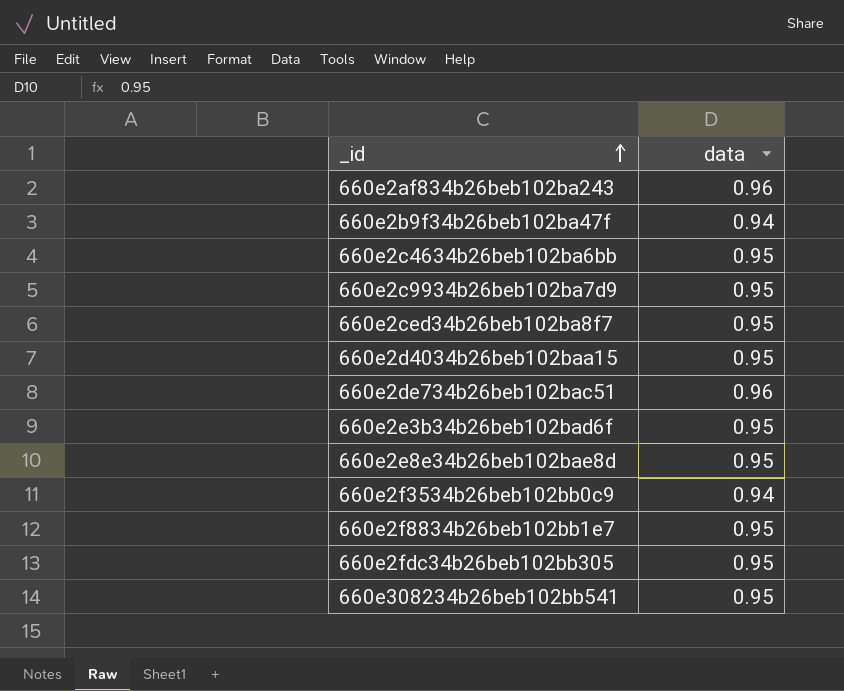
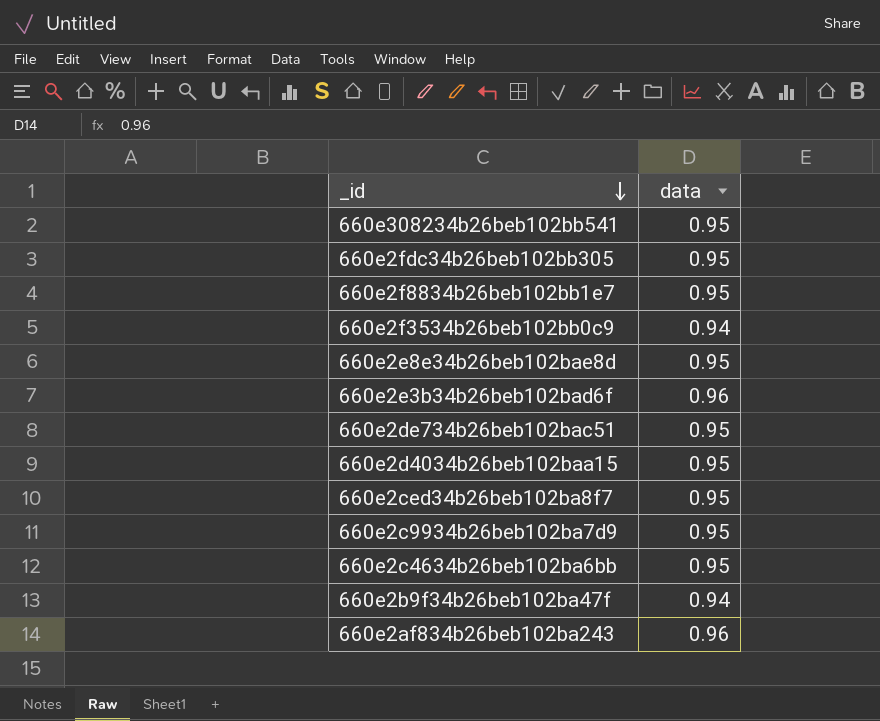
row order: _id ascending -> _id descending
660e2e3b34b26beb102bad6f | data: 0.95 -> 0.96
660e2de734b26beb102bac51 | data: 0.96 -> 0.95

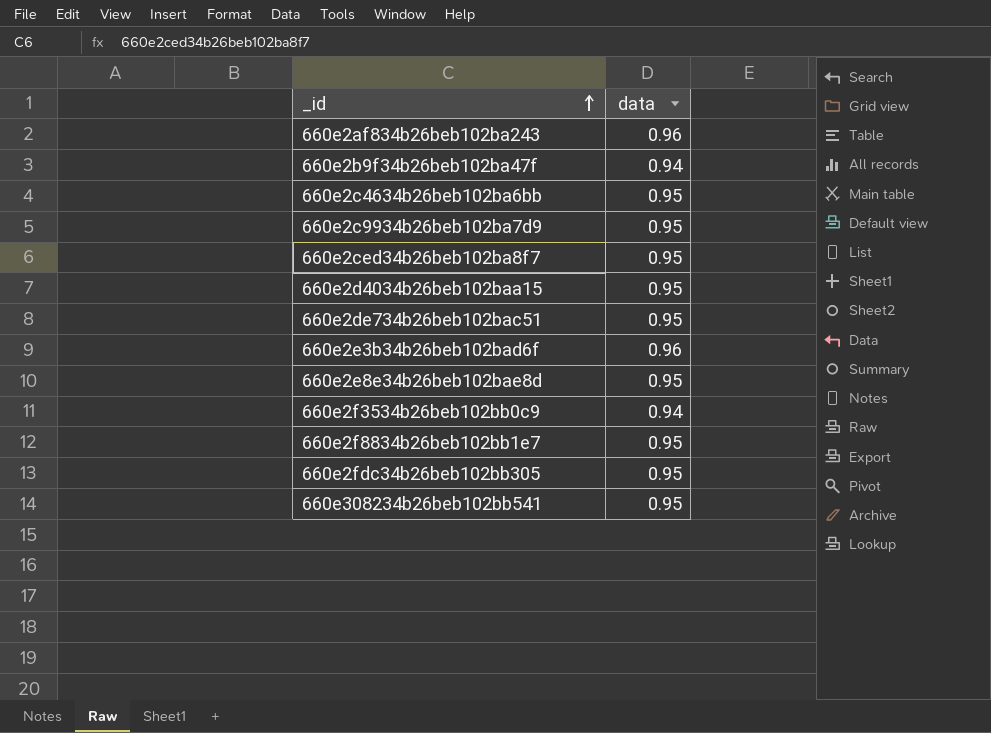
row order: _id descending -> _id ascending

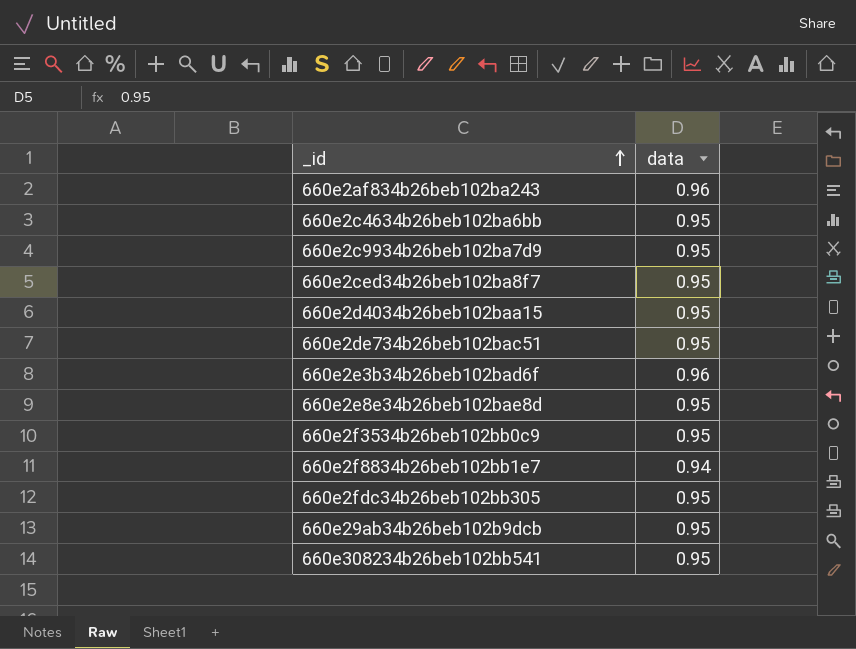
row 660e2b9f34b26beb102ba47f: 0.94 -> none
660e2f3534b26beb102bb0c9 | data: 0.94 -> 0.95
660e2f8834b26beb102bb1e7 | data: 0.95 -> 0.94
row 660e29ab34b26beb102b9dcb: none -> 0.95

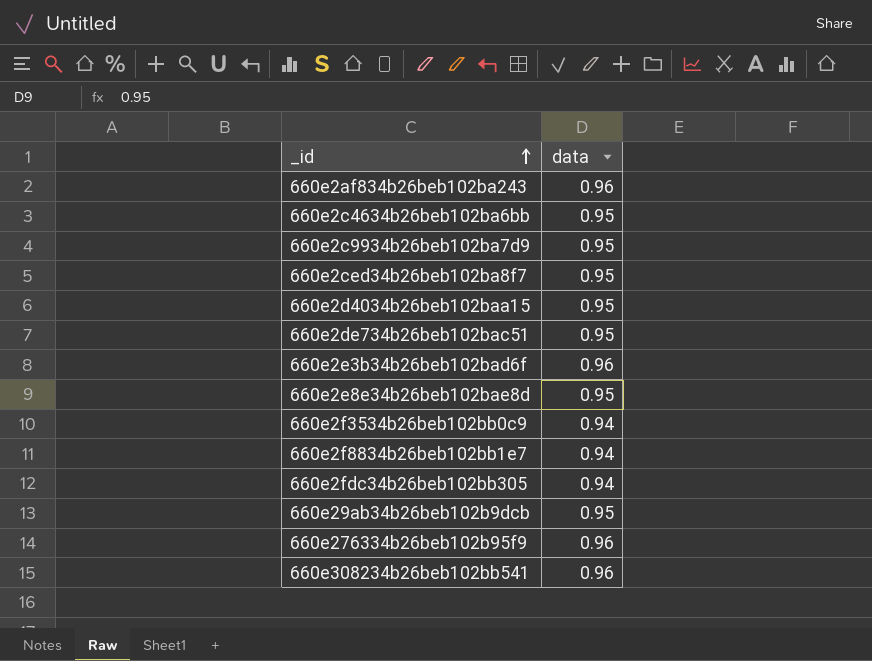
660e2f3534b26beb102bb0c9 | data: 0.95 -> 0.94
660e2fdc34b26beb102bb305 | data: 0.95 -> 0.94
row 660e276334b26beb102b95f9: none -> 0.96
660e308234b26beb102bb541 | data: 0.95 -> 0.96

